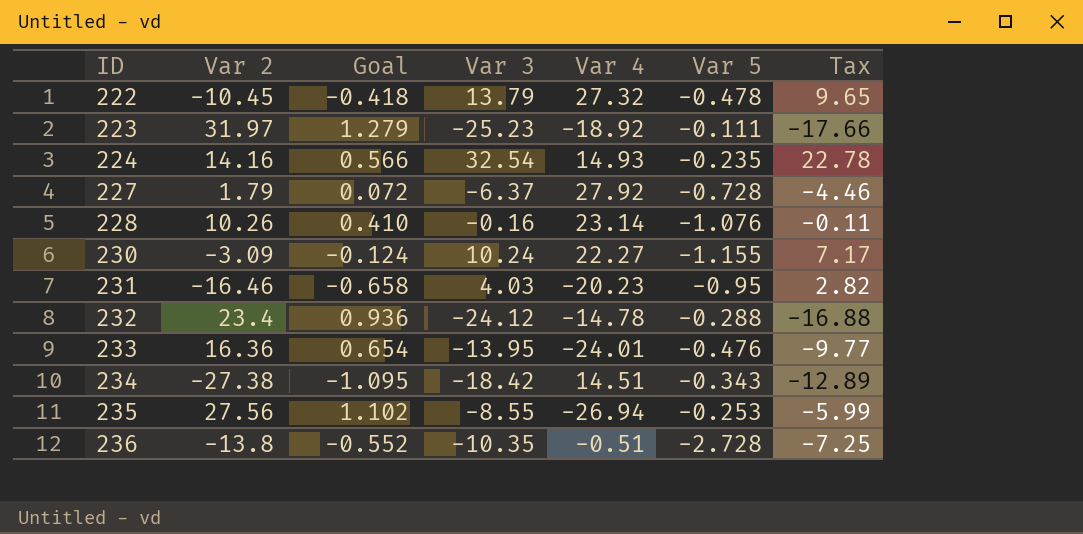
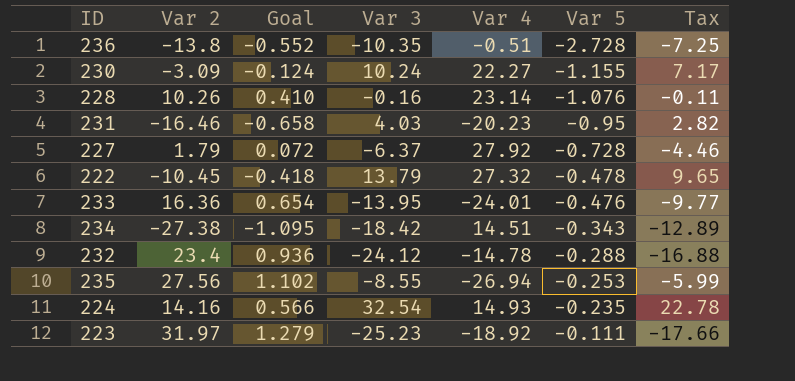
row order: ID ascending -> Var 5 ascending

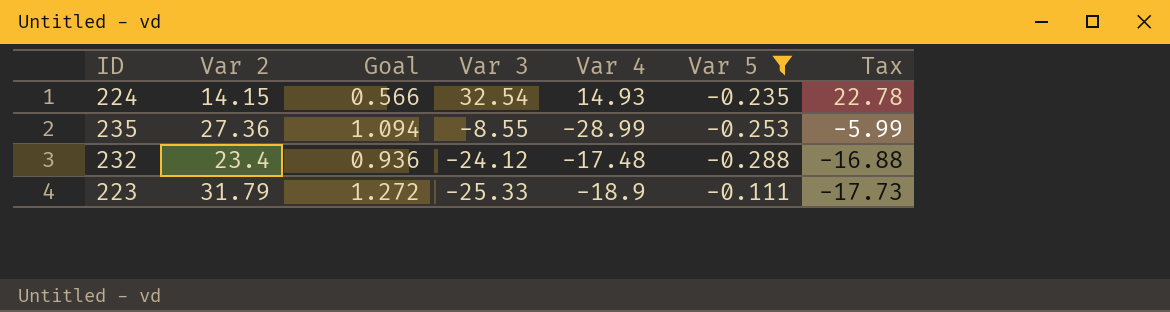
filter: none -> Var 5 >= -0.288
row order: Var 5 ascending -> Var 3 descending
224 | Var 2: 14.16 -> 14.15
235 | Var 2: 27.56 -> 27.36
235 | Goal: 1.102 -> 1.094
235 | Var 4: -26.94 -> -28.99
232 | Var 4: -14.78 -> -17.48
223 | Var 2: 31.97 -> 31.79
223 | Goal: 1.279 -> 1.272
223 | Var 3: -25.23 -> -25.33
223 | Var 4: -18.92 -> -18.9
223 | Tax: -17.66 -> -17.73

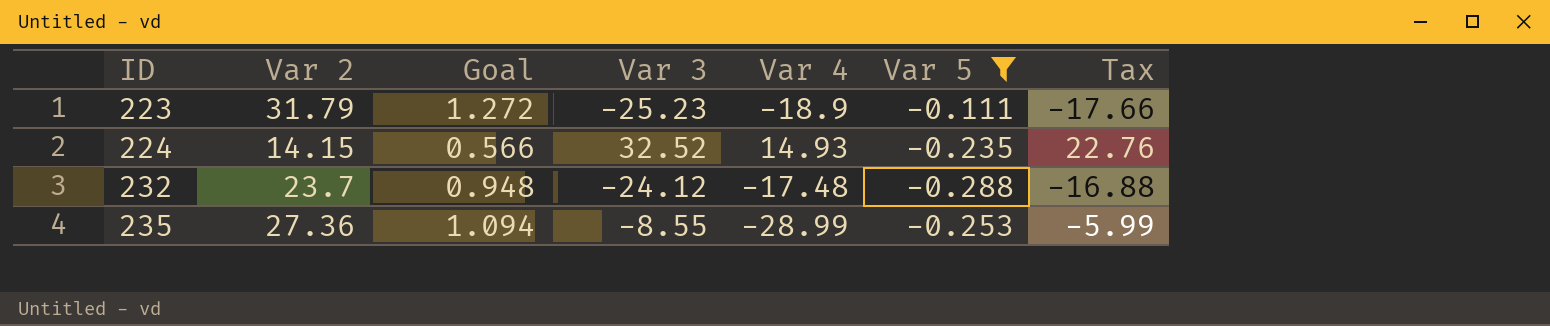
row order: Var 3 descending -> ID ascending
223 | Var 3: -25.33 -> -25.23
223 | Tax: -17.73 -> -17.66
224 | Var 3: 32.54 -> 32.52
224 | Tax: 22.78 -> 22.76
232 | Var 2: 23.4 -> 23.7
232 | Goal: 0.936 -> 0.948

